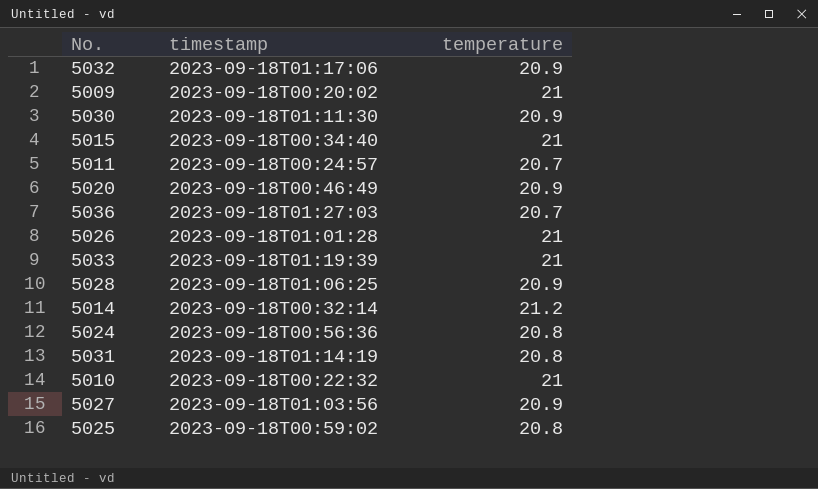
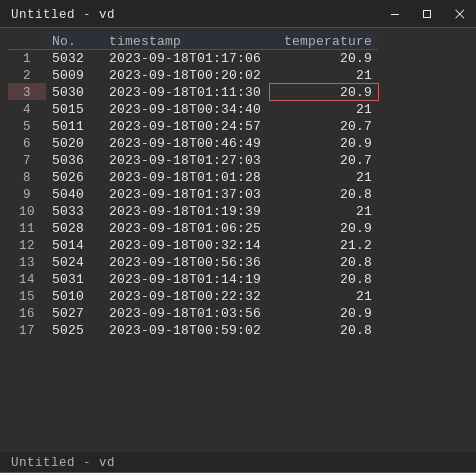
row 5040: none -> 2023-09-18T01:37:03 | 20.8

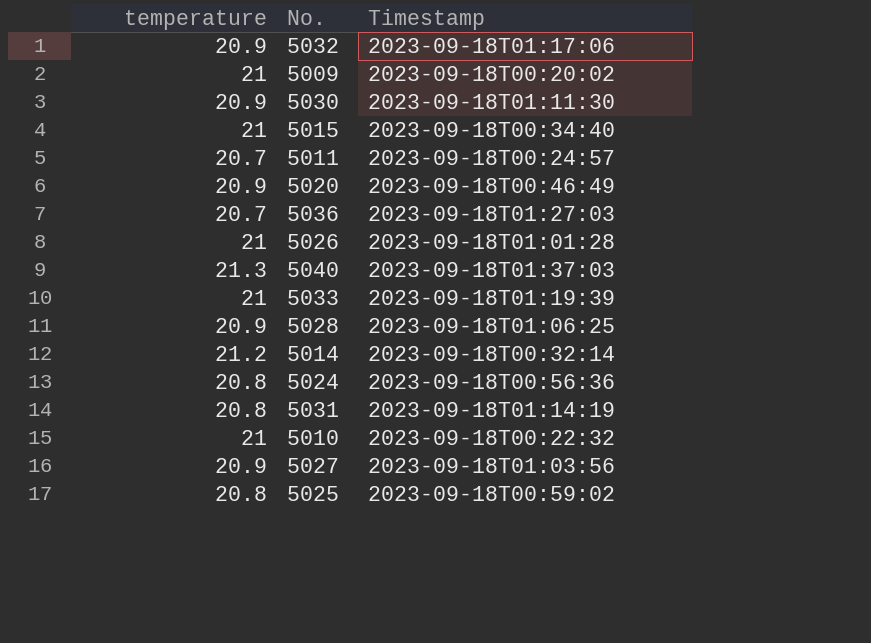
column temperature | position: 3 -> 1
column name: timestamp -> Timestamp
5040 | temperature: 20.8 -> 21.3

